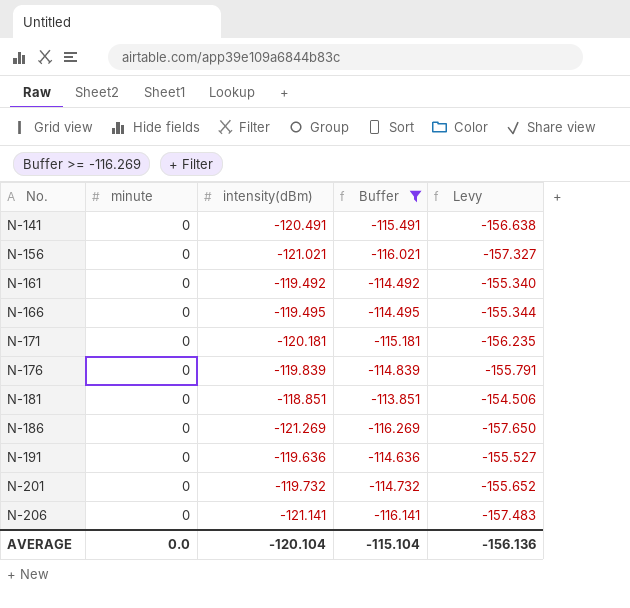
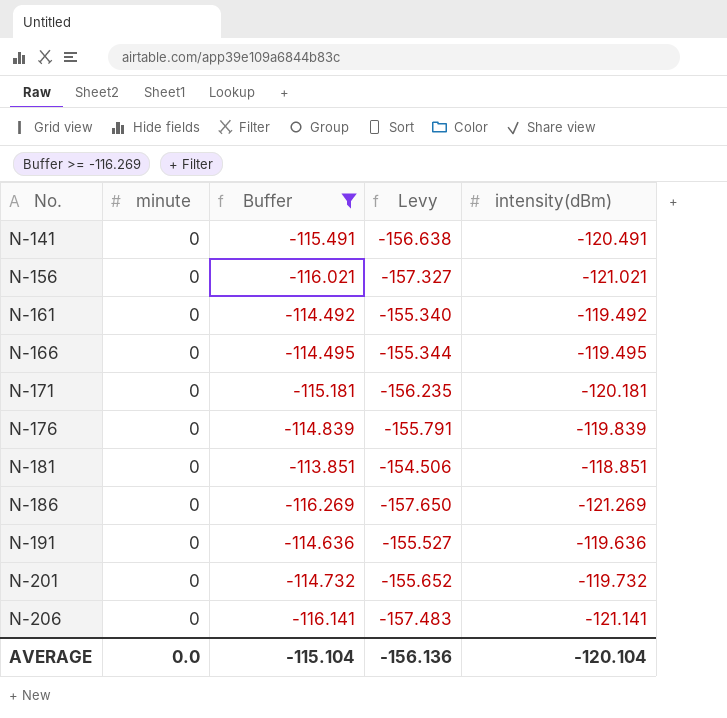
column intensity(dBm) | position: 3 -> 5

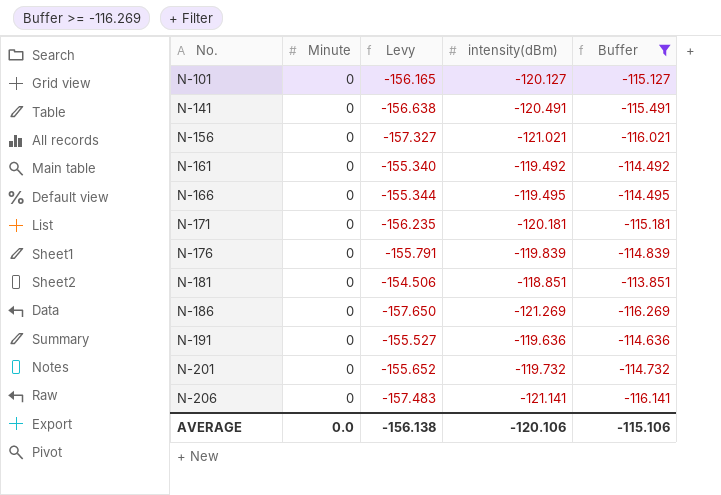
column name: minute -> Minute
column Buffer | position: 3 -> 5
row N-101: none -> 0 | -156.165 | -120.127 | -115.127
AVERAGE | Levy: -156.136 -> -156.138
AVERAGE | intensity(dBm): -120.104 -> -120.106
AVERAGE | Buffer: -115.104 -> -115.106

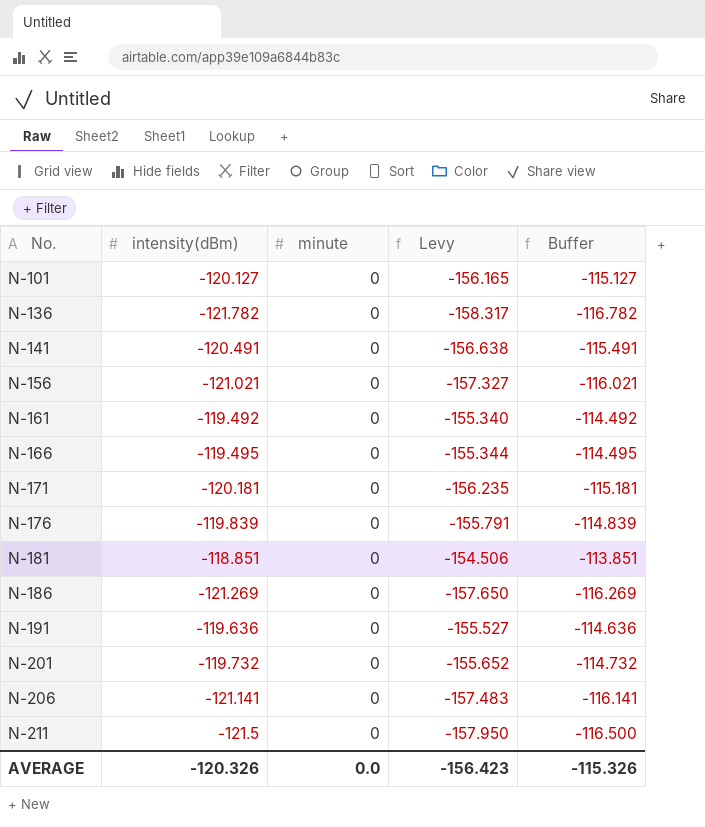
filter: Buffer >= -116.269 -> none
column intensity(dBm) | position: 4 -> 2
column name: Minute -> minute
AVERAGE | intensity(dBm): -120.106 -> -120.326
AVERAGE | Levy: -156.138 -> -156.423
AVERAGE | Buffer: -115.106 -> -115.326

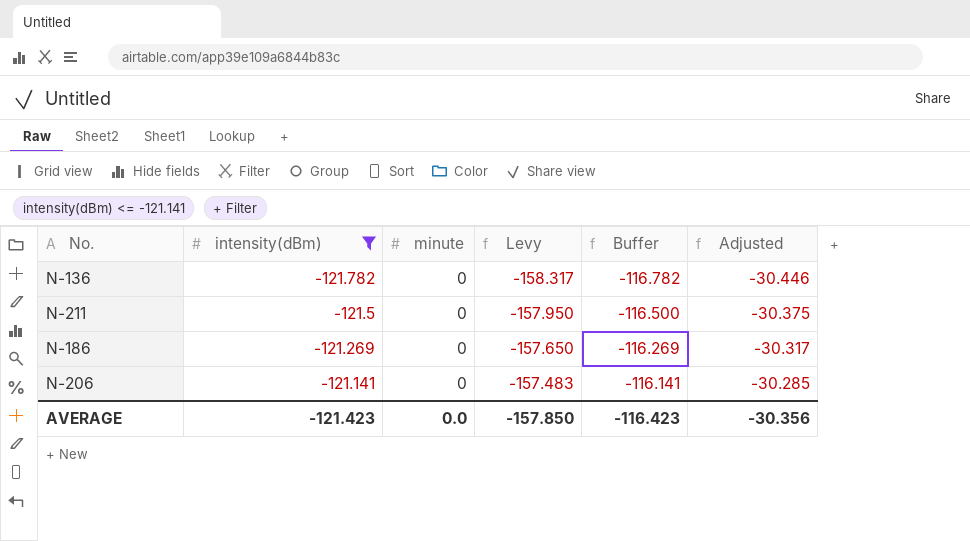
filter: none -> intensity(dBm) <= -121.141
row order: No. ascending -> intensity(dBm) ascending
column Adjusted | formula: none -> [intensity(dBm)] * 0.25
AVERAGE | intensity(dBm): -120.326 -> -121.423
AVERAGE | Levy: -156.423 -> -157.850
AVERAGE | Buffer: -115.326 -> -116.423

